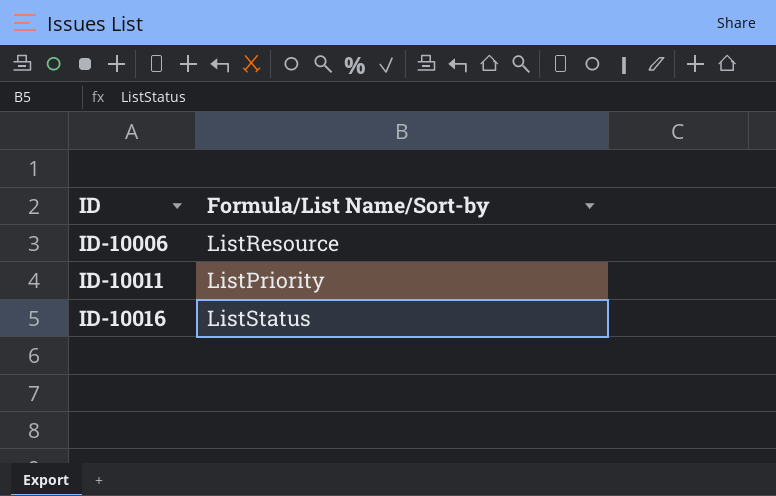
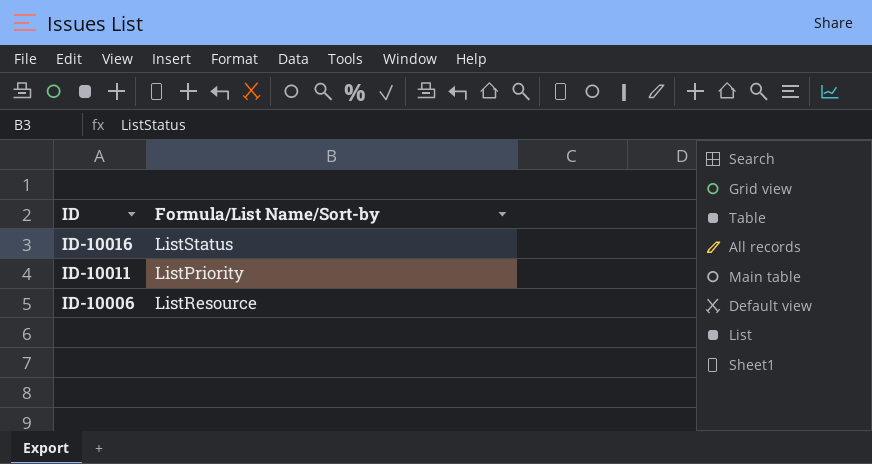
row order: ID ascending -> ID descending

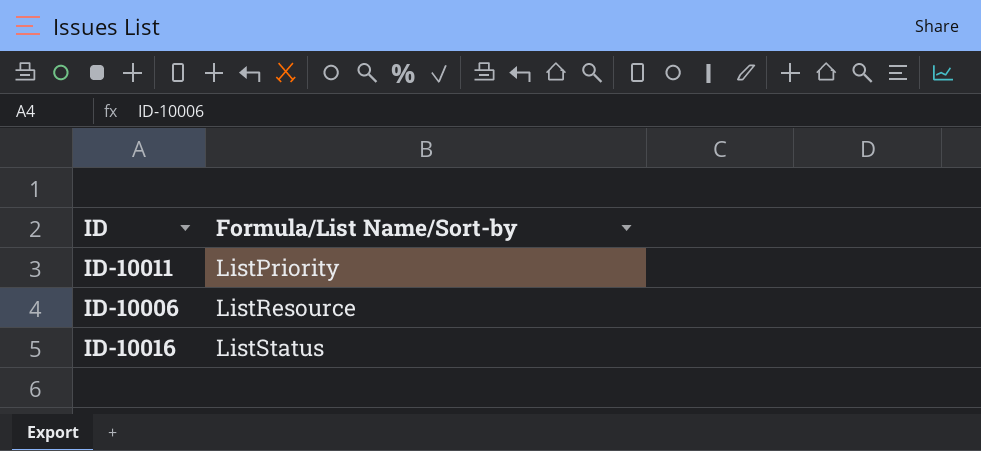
row order: ID descending -> Formula/List Name/Sort-by ascending

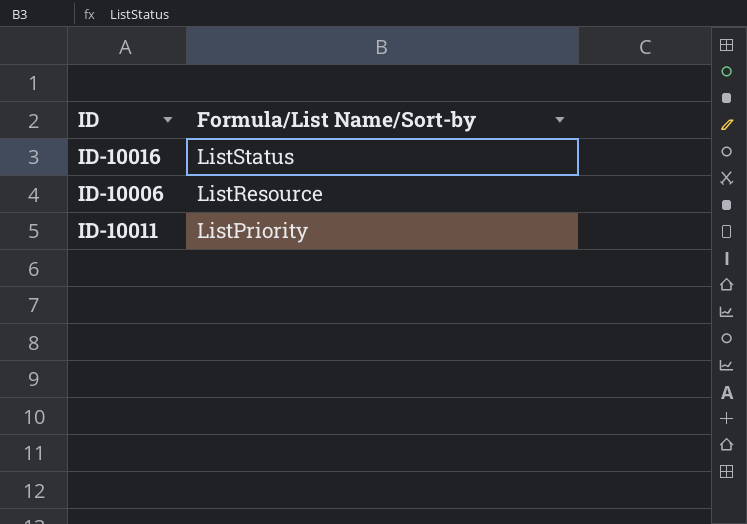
row order: Formula/List Name/Sort-by ascending -> Formula/List Name/Sort-by descending

